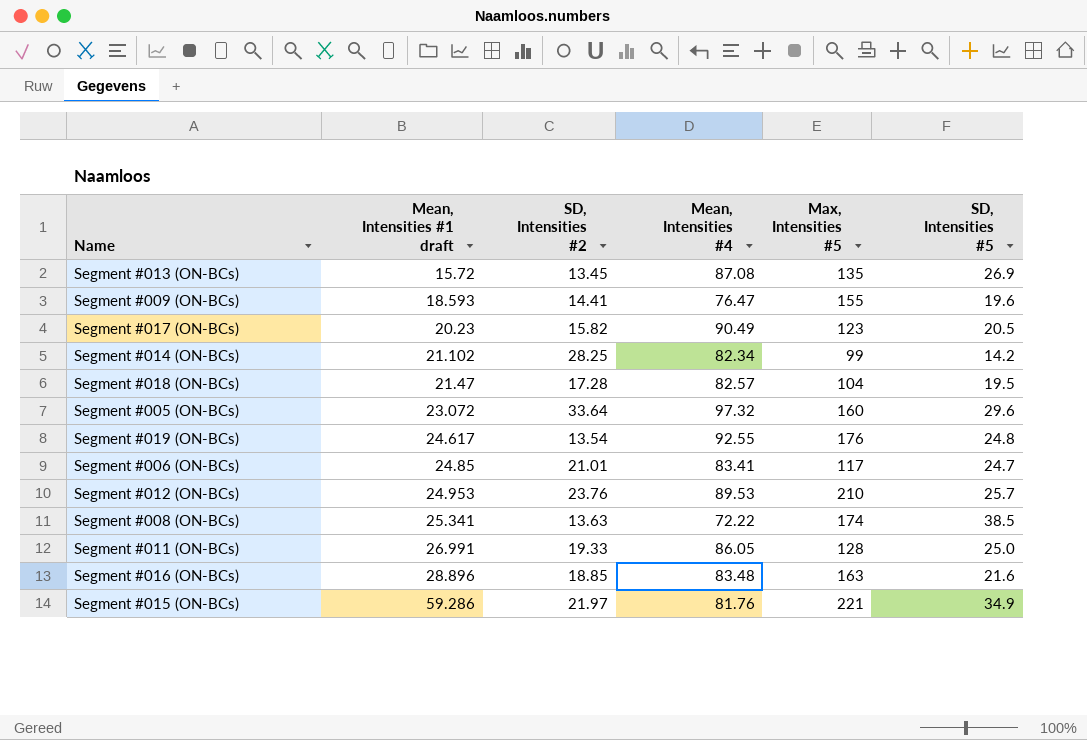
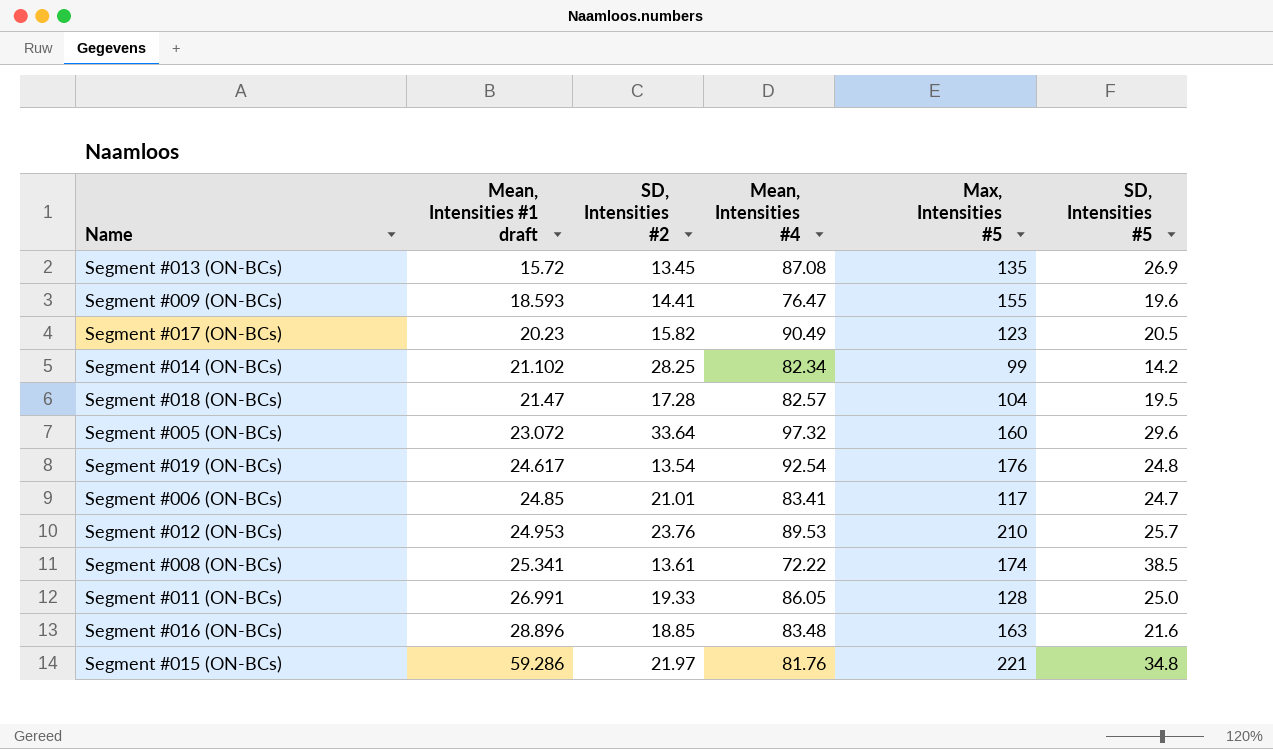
Segment #019 (ON-BCs) | Mean, Intensities #4: 92.55 -> 92.54
Segment #008 (ON-BCs) | SD, Intensities #2: 13.63 -> 13.61
Segment #015 (ON-BCs) | SD, Intensities #5: 34.9 -> 34.8

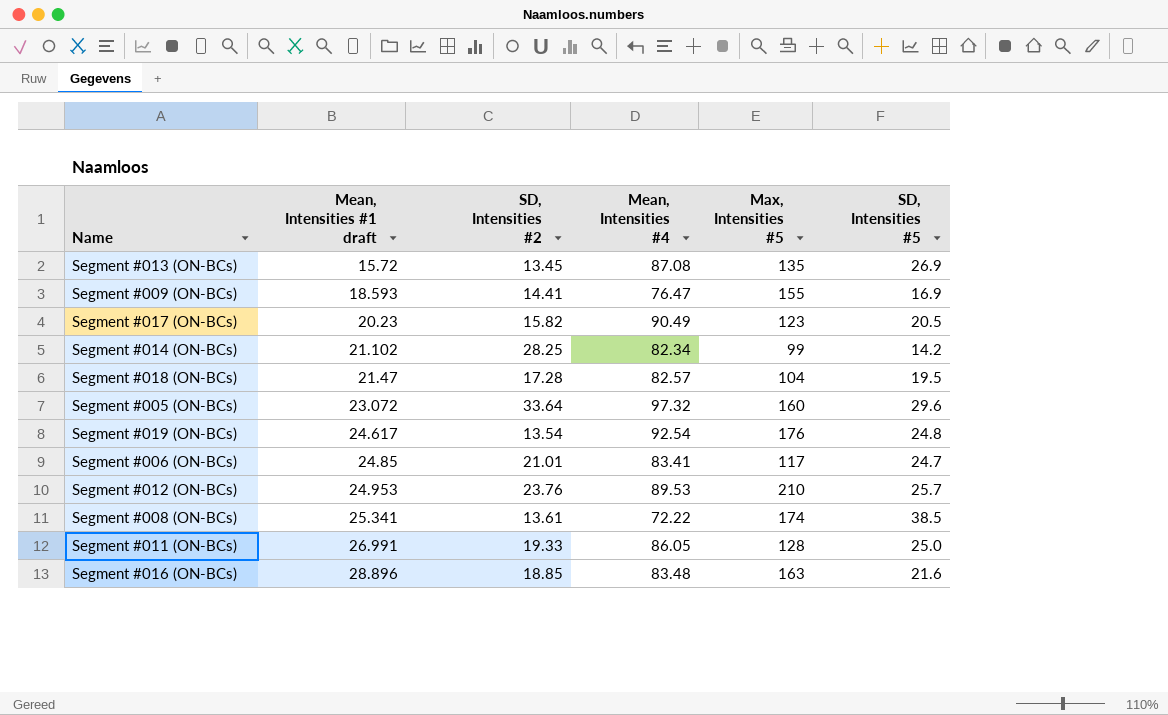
row Segment #015 (ON-BCs): 59.286 | 21.97 | 81.76 | 221 | 34.8 -> none
Segment #009 (ON-BCs) | SD, Intensities #5: 19.6 -> 16.9

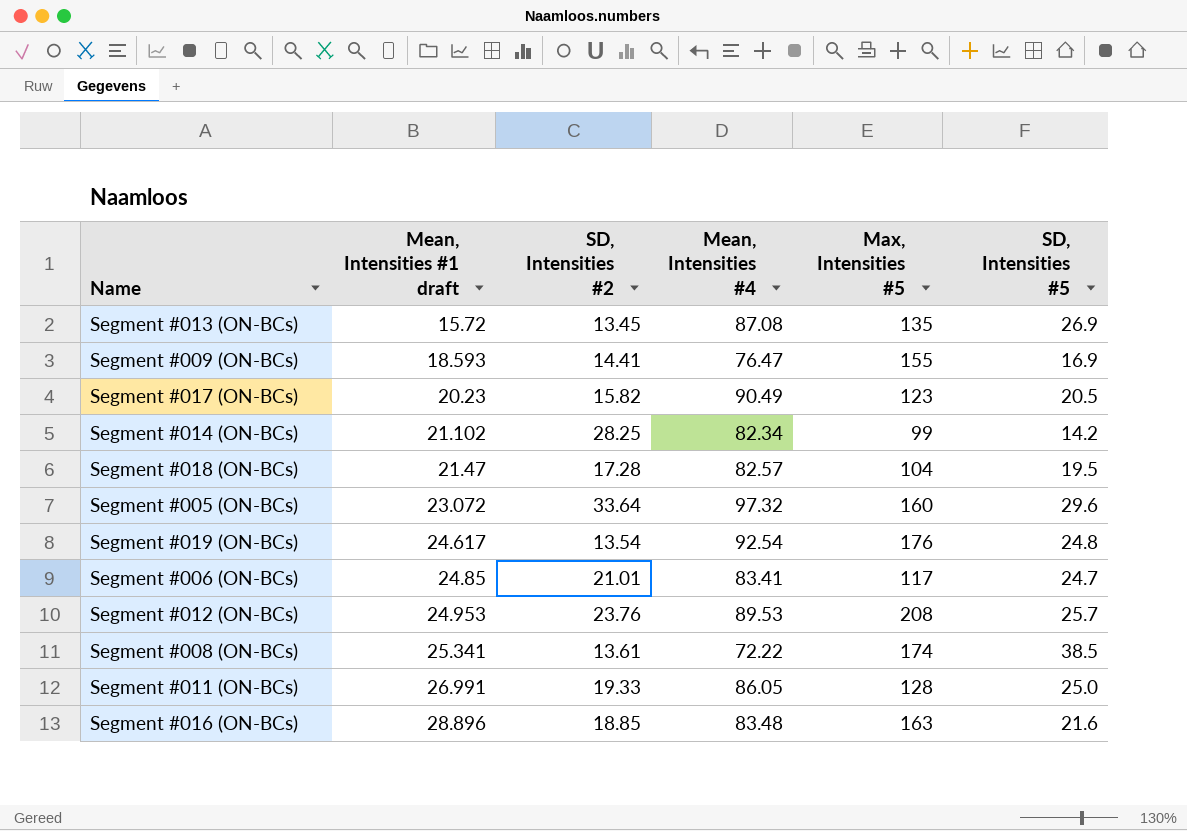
Segment #012 (ON-BCs) | Max, Intensities #5: 210 -> 208

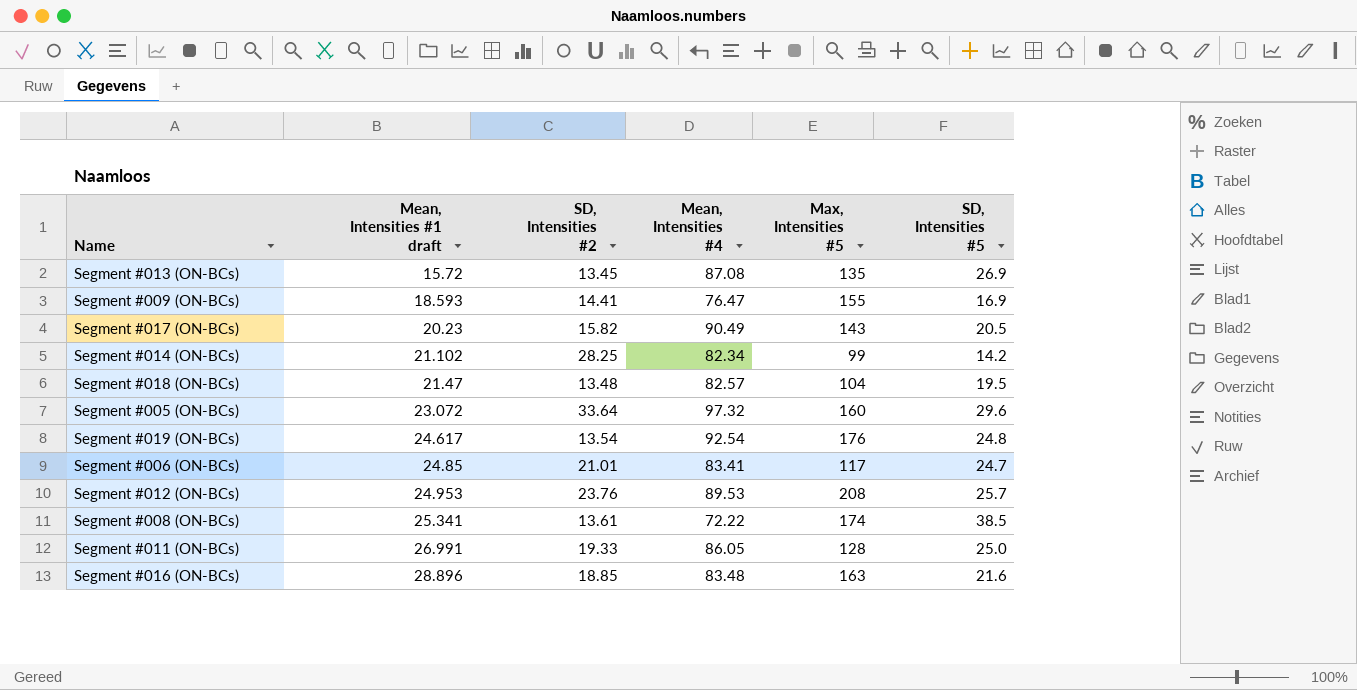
Segment #017 (ON-BCs) | Max, Intensities #5: 123 -> 143
Segment #018 (ON-BCs) | SD, Intensities #2: 17.28 -> 13.48

